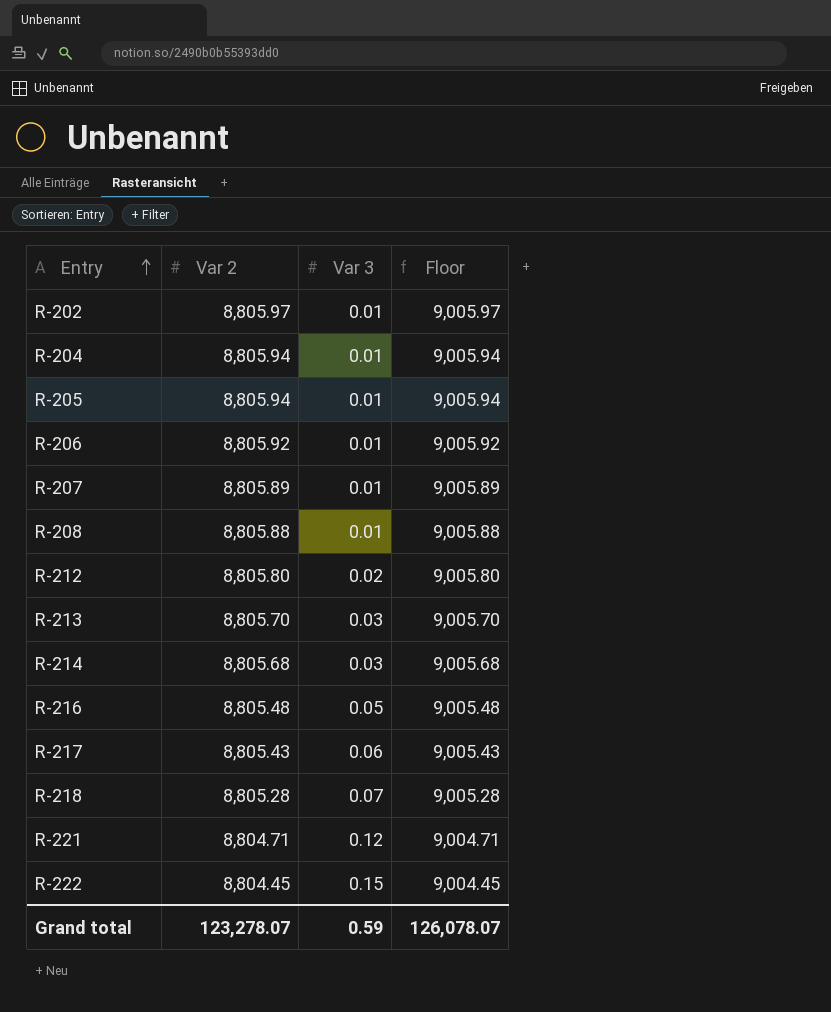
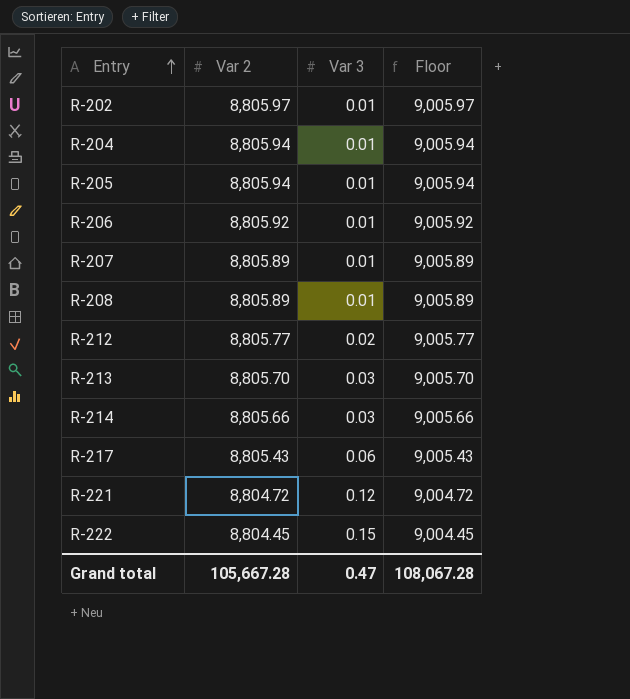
row R-216: 8,805.48 | 0.05 | 9,005.48 -> none
row R-218: 8,805.28 | 0.07 | 9,005.28 -> none
R-208 | Var 2: 8,805.88 -> 8,805.89
R-208 | Floor: 9,005.88 -> 9,005.89
R-212 | Var 2: 8,805.80 -> 8,805.77
R-212 | Floor: 9,005.80 -> 9,005.77
R-214 | Var 2: 8,805.68 -> 8,805.66
R-214 | Floor: 9,005.68 -> 9,005.66
R-221 | Var 2: 8,804.71 -> 8,804.72
R-221 | Floor: 9,004.71 -> 9,004.72
Grand total | Var 2: 123,278.07 -> 105,667.28
Grand total | Var 3: 0.59 -> 0.47
Grand total | Floor: 126,078.07 -> 108,067.28

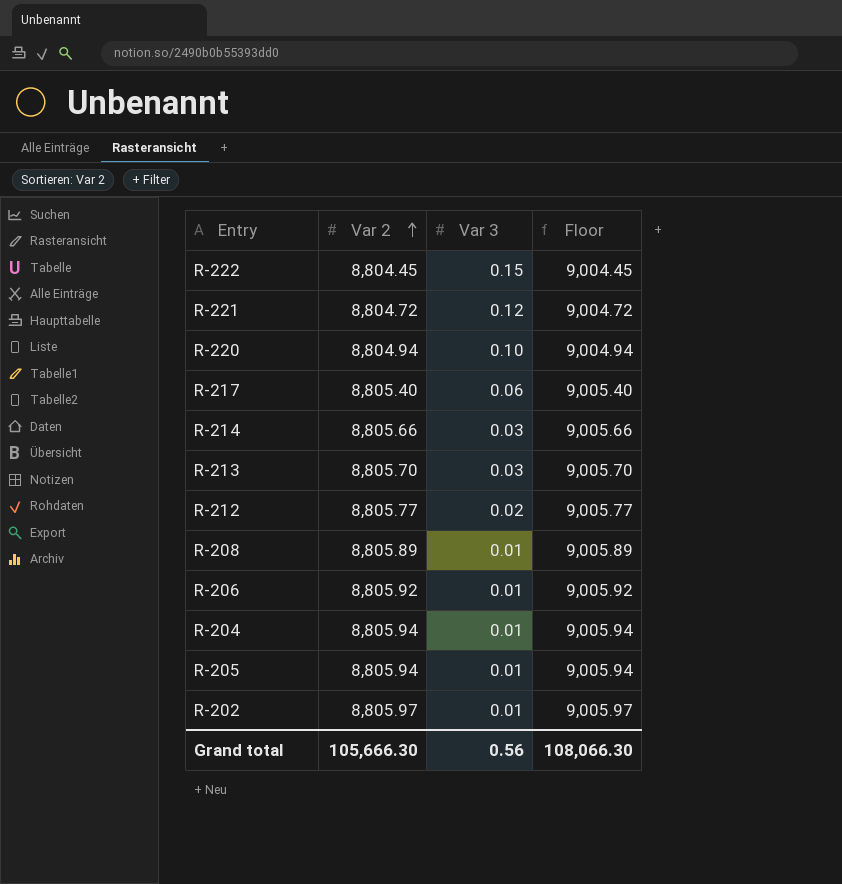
row order: Entry ascending -> Var 2 ascending
row R-207: 8,805.89 | 0.01 | 9,005.89 -> none
row R-220: none -> 8,804.94 | 0.10 | 9,004.94
R-217 | Var 2: 8,805.43 -> 8,805.40
R-217 | Floor: 9,005.43 -> 9,005.40
Grand total | Var 2: 105,667.28 -> 105,666.30
Grand total | Var 3: 0.47 -> 0.56
Grand total | Floor: 108,067.28 -> 108,066.30

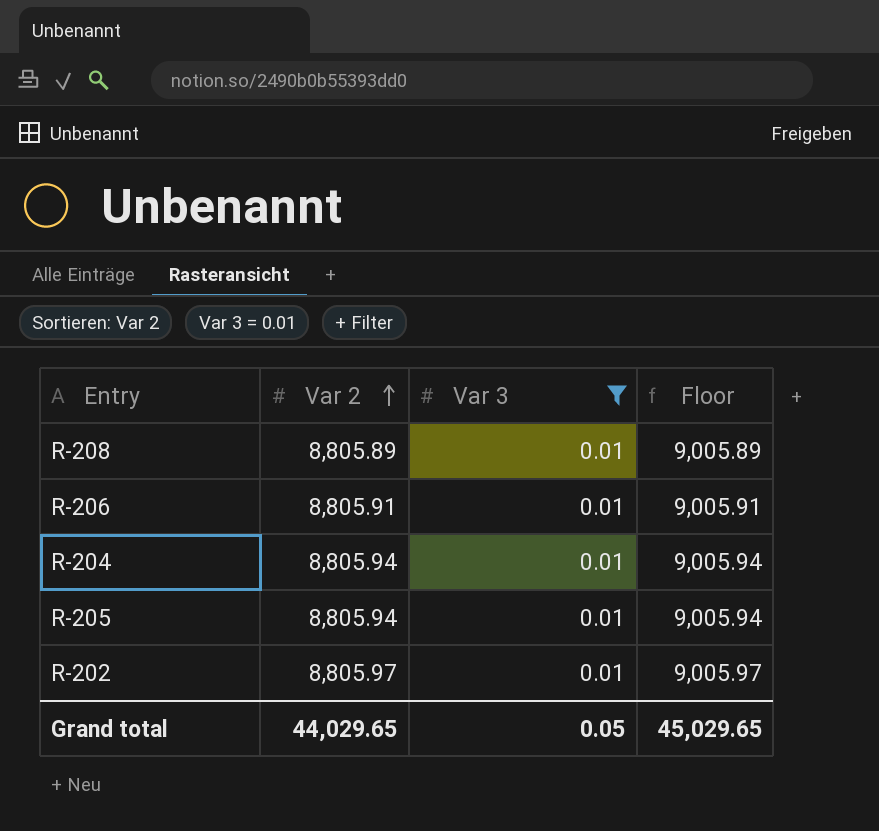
filter: none -> Var 3 = 0.01
R-206 | Var 2: 8,805.92 -> 8,805.91
R-206 | Floor: 9,005.92 -> 9,005.91
Grand total | Var 2: 105,666.30 -> 44,029.65
Grand total | Var 3: 0.56 -> 0.05
Grand total | Floor: 108,066.30 -> 45,029.65

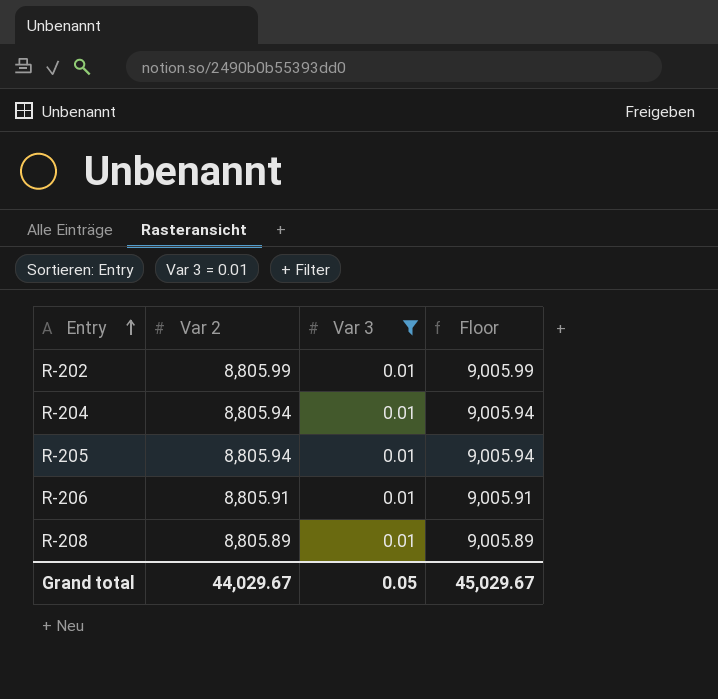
row order: Var 2 ascending -> Entry ascending
R-202 | Var 2: 8,805.97 -> 8,805.99
R-202 | Floor: 9,005.97 -> 9,005.99
Grand total | Var 2: 44,029.65 -> 44,029.67
Grand total | Floor: 45,029.65 -> 45,029.67

